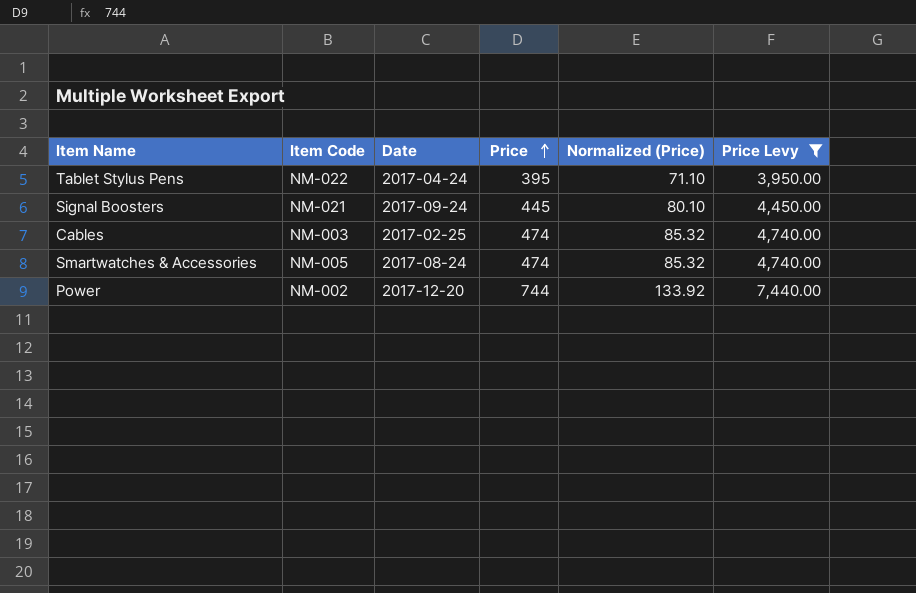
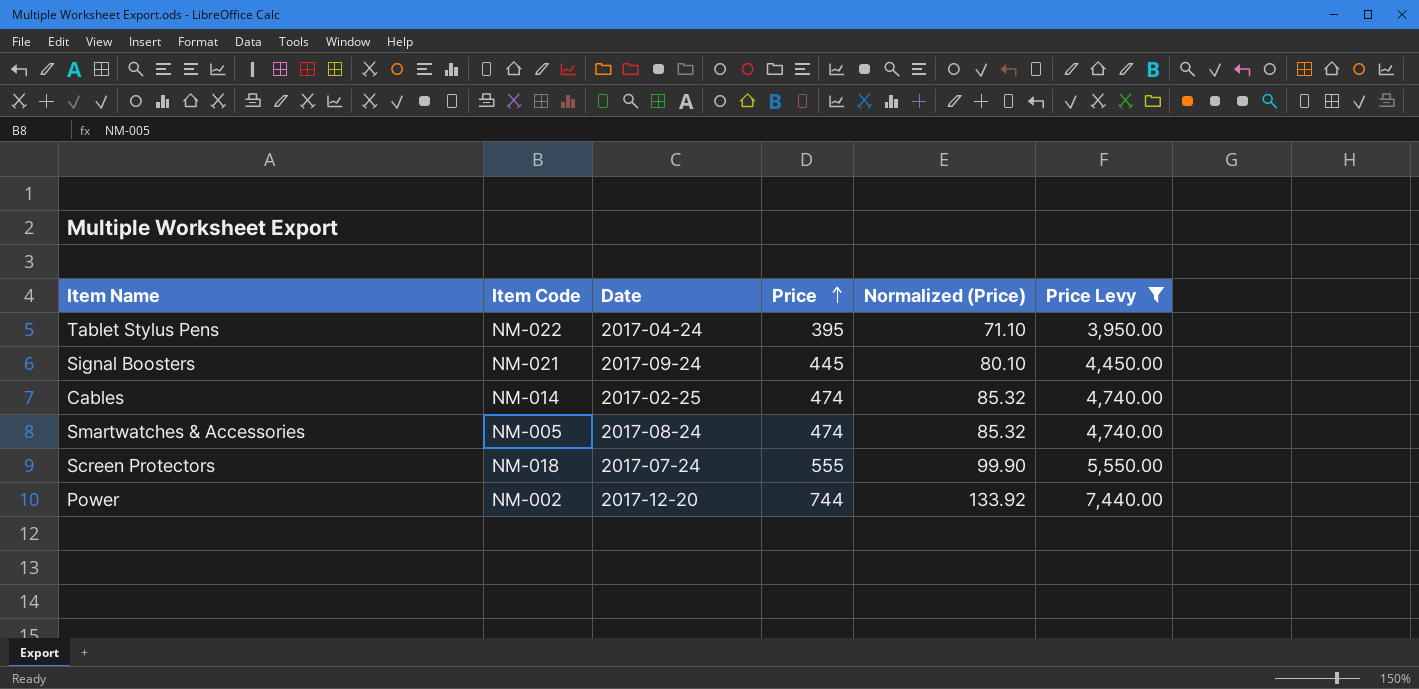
Cables | Item Code: NM-003 -> NM-014
row Screen Protectors: none -> NM-018 | 2017-07-24 | 555 | 99.90 | 5,550.00

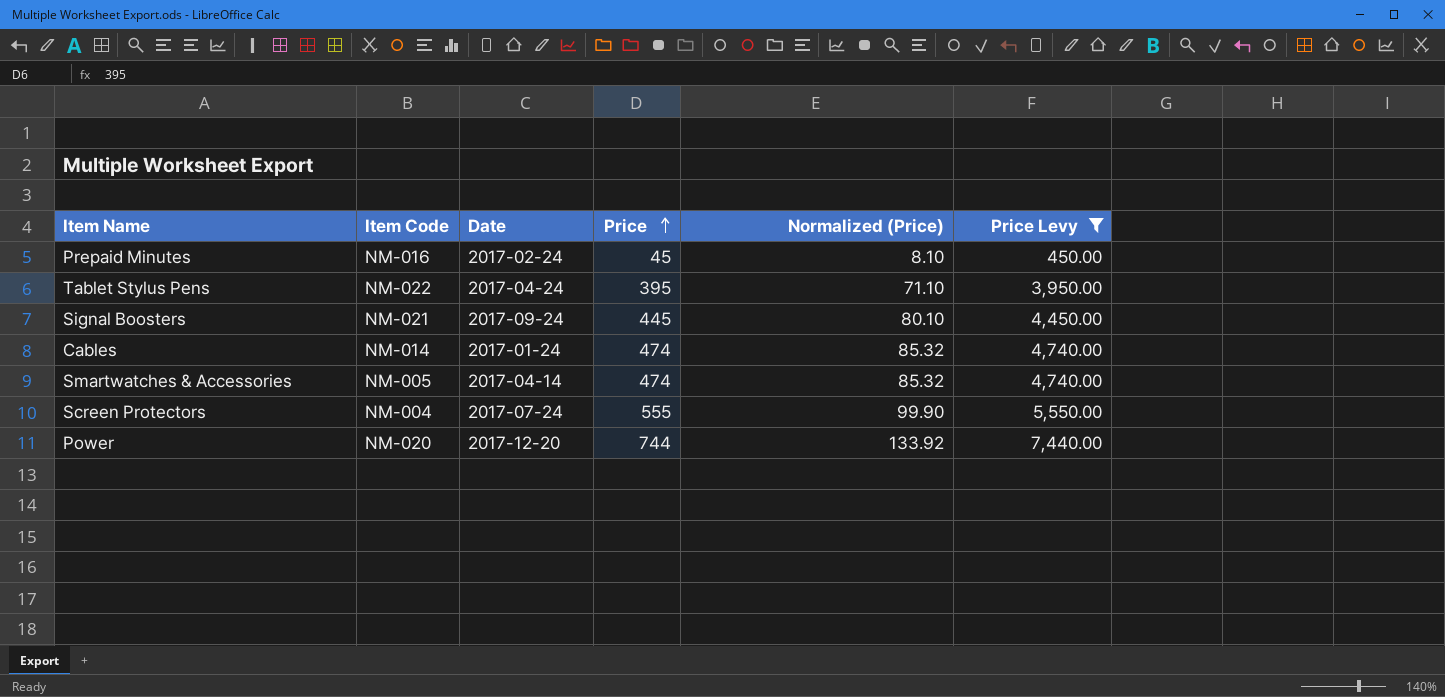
row Prepaid Minutes: none -> NM-016 | 2017-02-24 | 45 | 8.10 | 450.00
Cables | Date: 2017-02-25 -> 2017-01-24
Smartwatches & Accessories | Date: 2017-08-24 -> 2017-04-14
Screen Protectors | Item Code: NM-018 -> NM-004
Power | Item Code: NM-002 -> NM-020

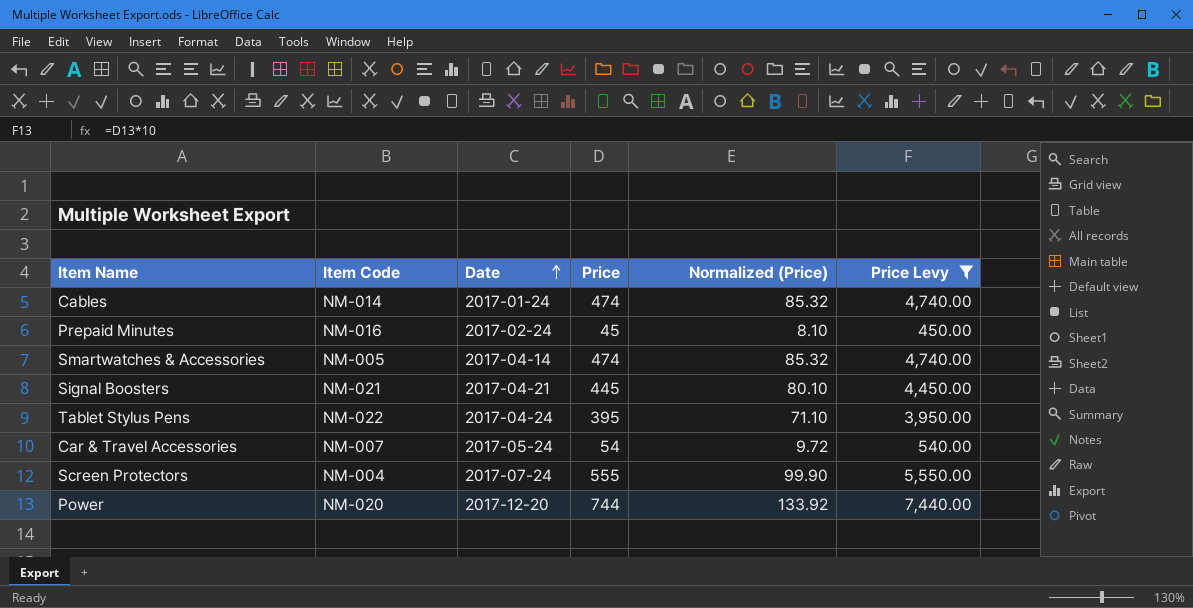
row order: Price ascending -> Date ascending
Signal Boosters | Date: 2017-09-24 -> 2017-04-21
row Car & Travel Accessories: none -> NM-007 | 2017-05-24 | 54 | 9.72 | 540.00

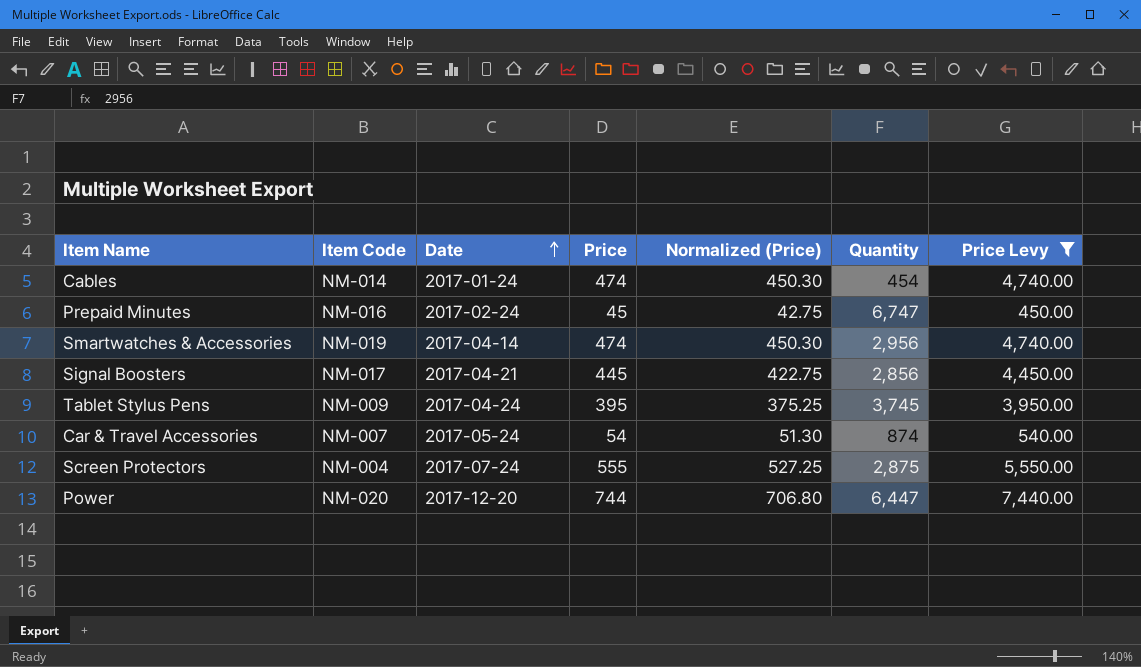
column Normalized (Price) | formula: [Price] * 0.18 -> [Price] * 0.95
column Quantity | position: none -> 6
Smartwatches & Accessories | Item Code: NM-005 -> NM-019
Signal Boosters | Item Code: NM-021 -> NM-017
Tablet Stylus Pens | Item Code: NM-022 -> NM-009

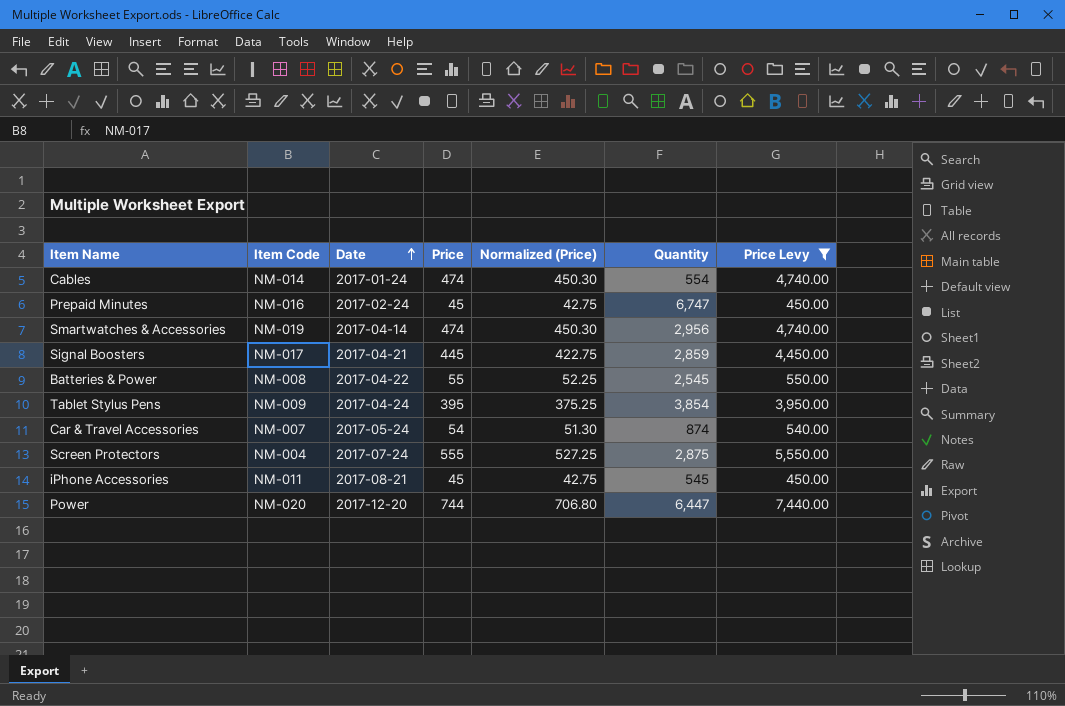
Cables | Quantity: 454 -> 554
Signal Boosters | Quantity: 2,856 -> 2,859
row Batteries & Power: none -> NM-008 | 2017-04-22 | 55 | 52.25 | 2,545 | 550.00
Tablet Stylus Pens | Quantity: 3,745 -> 3,854
row iPhone Accessories: none -> NM-011 | 2017-08-21 | 45 | 42.75 | 545 | 450.00

